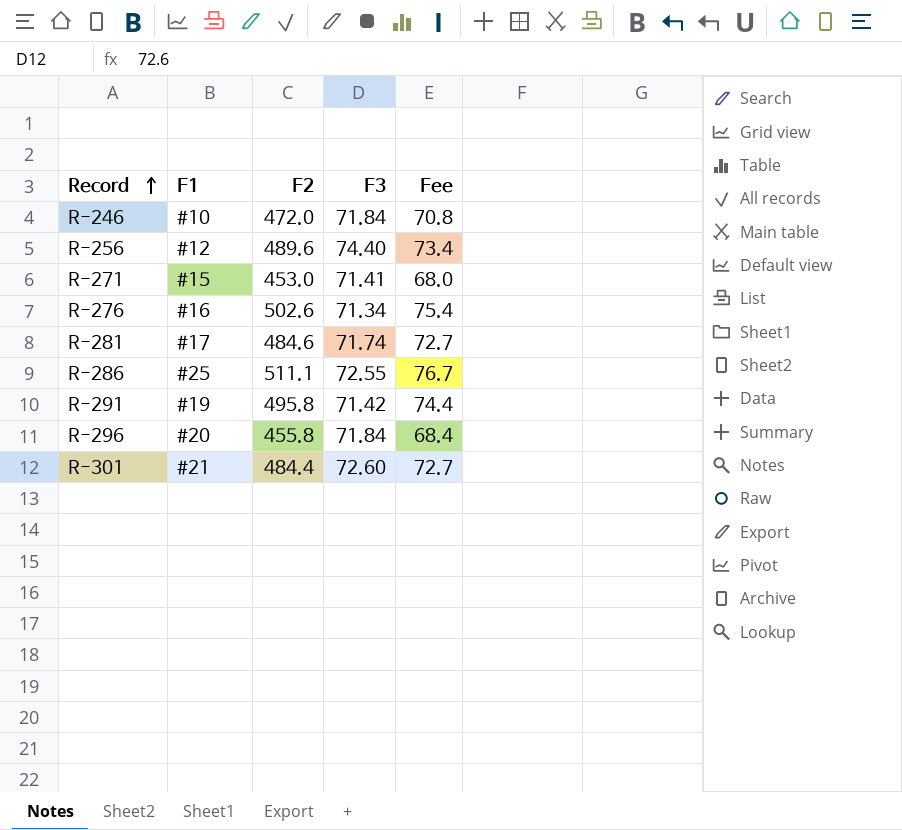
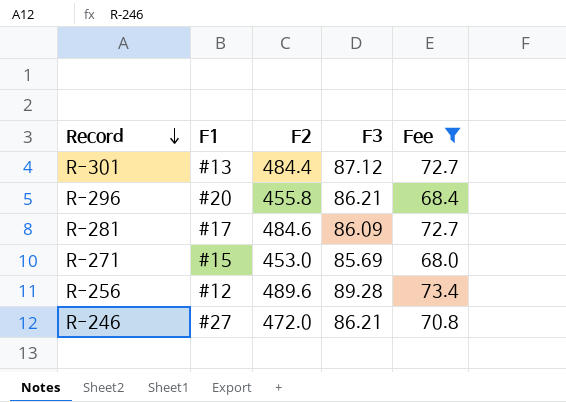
filter: none -> Fee <= 73.4
row order: Record ascending -> Record descending
R-301 | F1: #21 -> #13
R-301 | F3: 72.60 -> 87.12
R-296 | F3: 71.84 -> 86.21
R-281 | F3: 71.74 -> 86.09
R-271 | F3: 71.41 -> 85.69
R-256 | F3: 74.40 -> 89.28
R-246 | F1: #10 -> #27
R-246 | F3: 71.84 -> 86.21

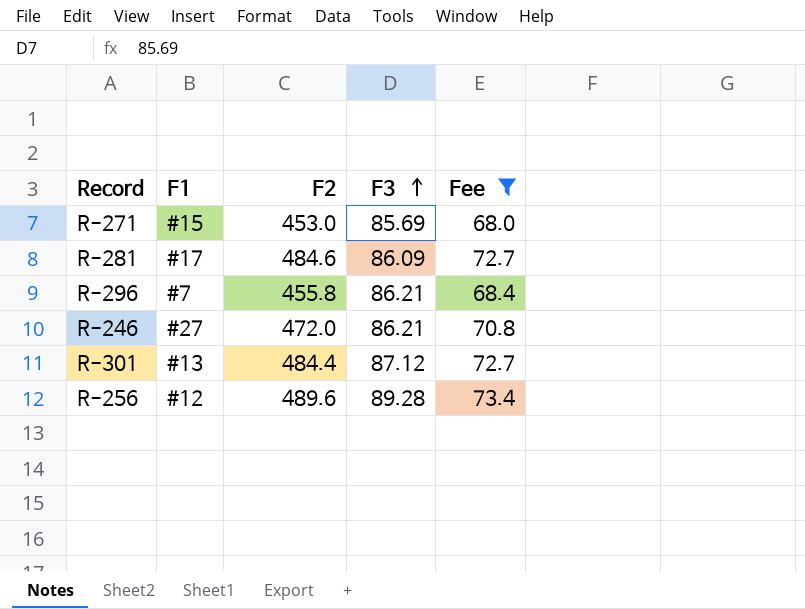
row order: Record descending -> F3 ascending
R-296 | F1: #20 -> #7

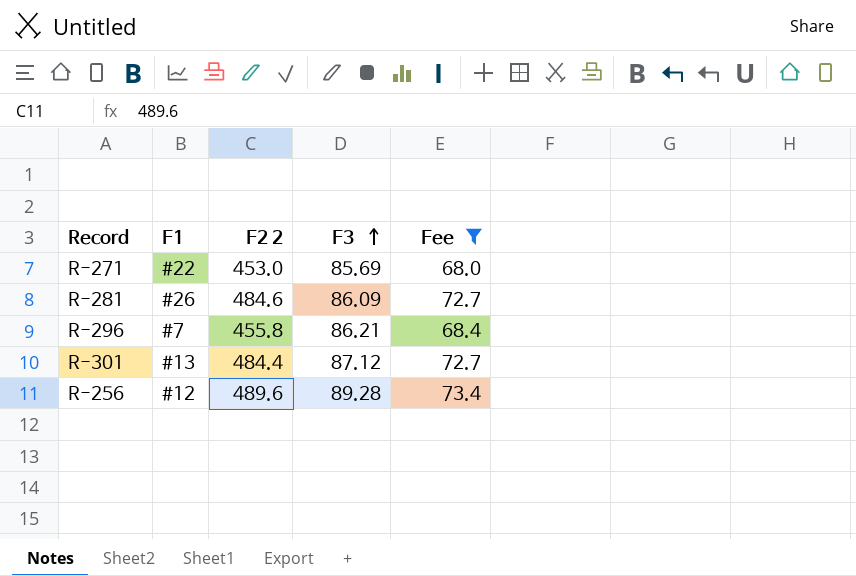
column name: F2 -> F2 2
row R-246: #27 | 472.0 | 86.21 | 70.8 -> none
R-271 | F1: #15 -> #22
R-281 | F1: #17 -> #26

